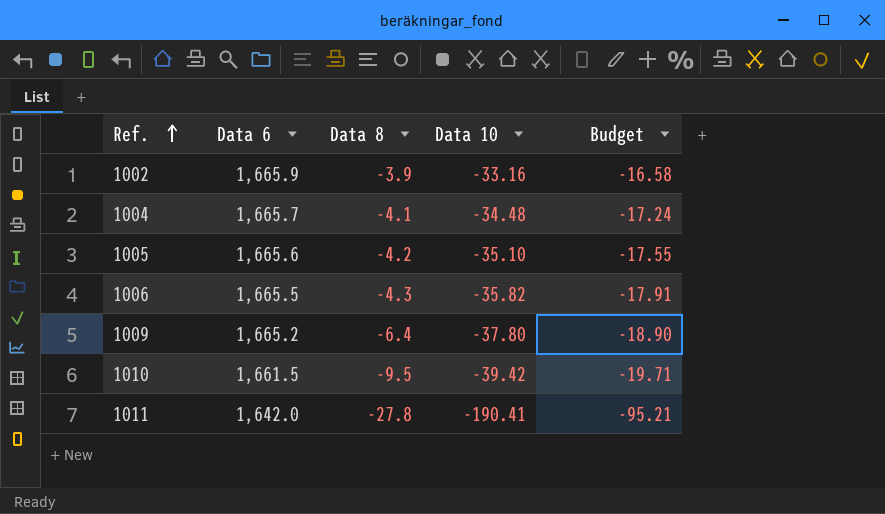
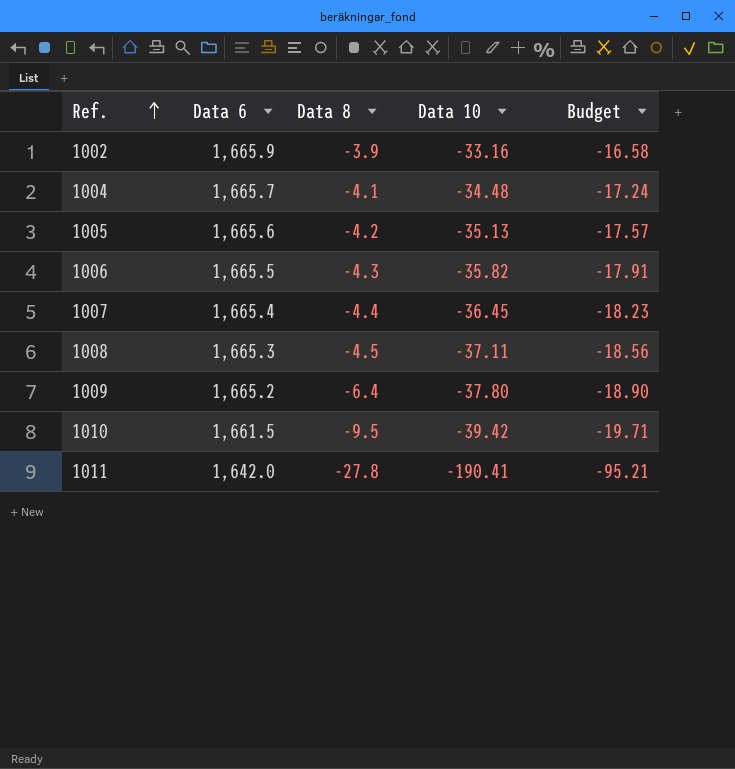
1005 | Data 10: -35.10 -> -35.13
1005 | Budget: -17.55 -> -17.57
row 1007: none -> 1,665.4 | -4.4 | -36.45 | -18.23
row 1008: none -> 1,665.3 | -4.5 | -37.11 | -18.56

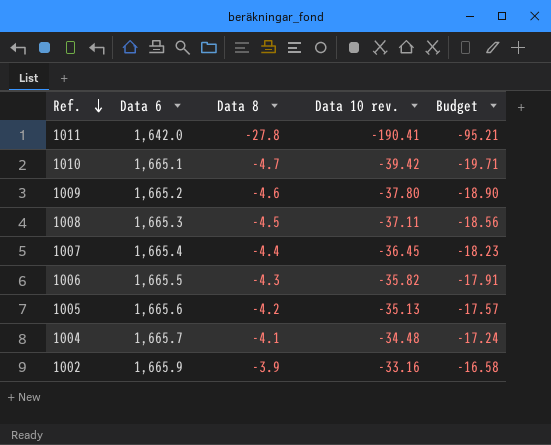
row order: Ref. ascending -> Ref. descending
column name: Data 10 -> Data 10 rev.
1010 | Data 6: 1,661.5 -> 1,665.1
1010 | Data 8: -9.5 -> -4.7
1009 | Data 8: -6.4 -> -4.6

